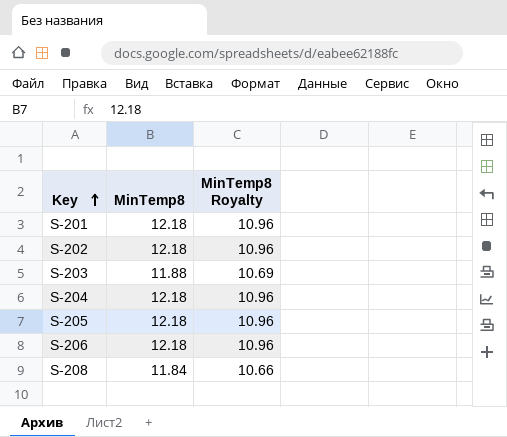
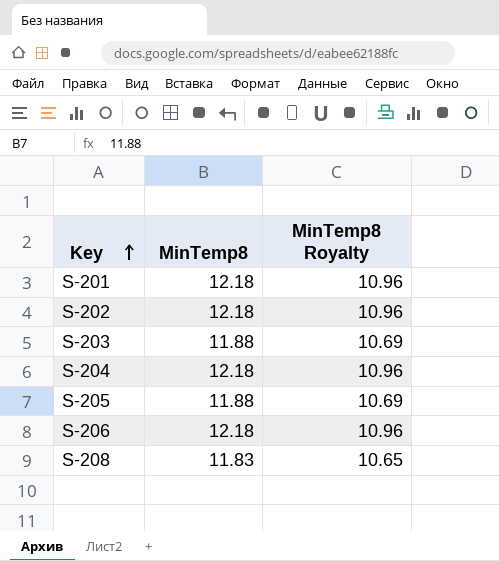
S-205 | MinTemp8: 12.18 -> 11.88
S-205 | MinTemp8 Royalty: 10.96 -> 10.69
S-208 | MinTemp8: 11.84 -> 11.83
S-208 | MinTemp8 Royalty: 10.66 -> 10.65

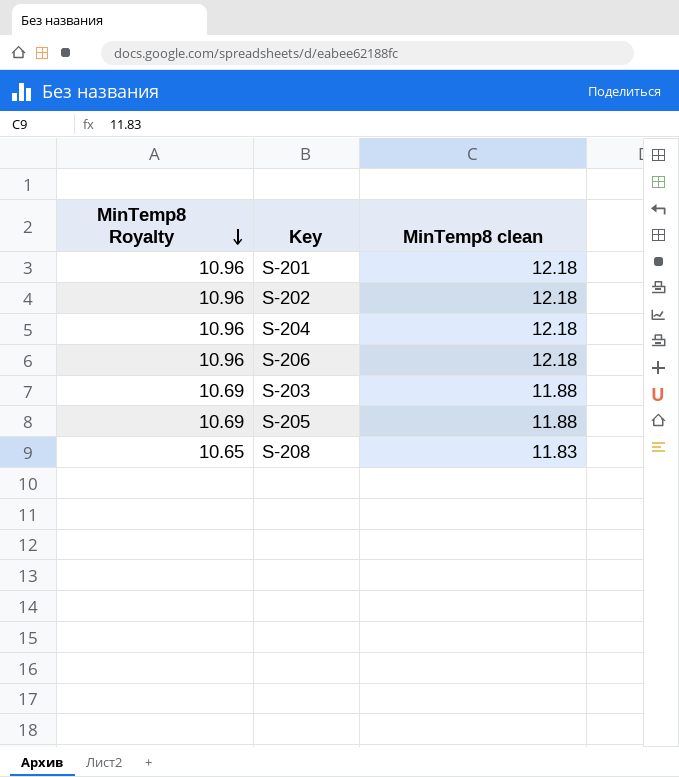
row order: Key ascending -> MinTemp8 Royalty descending
column MinTemp8 Royalty | position: 3 -> 1
column name: MinTemp8 -> MinTemp8 clean

